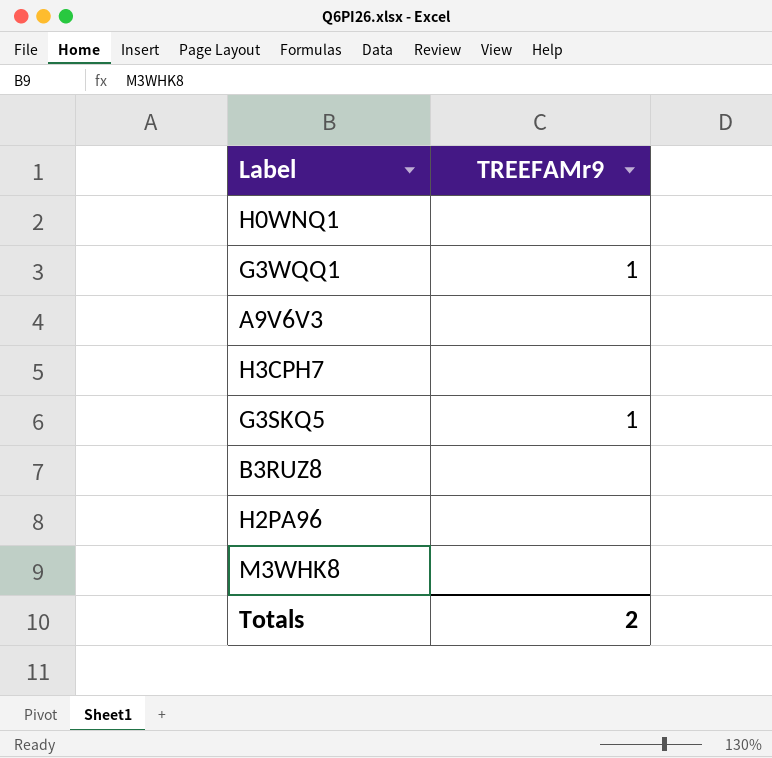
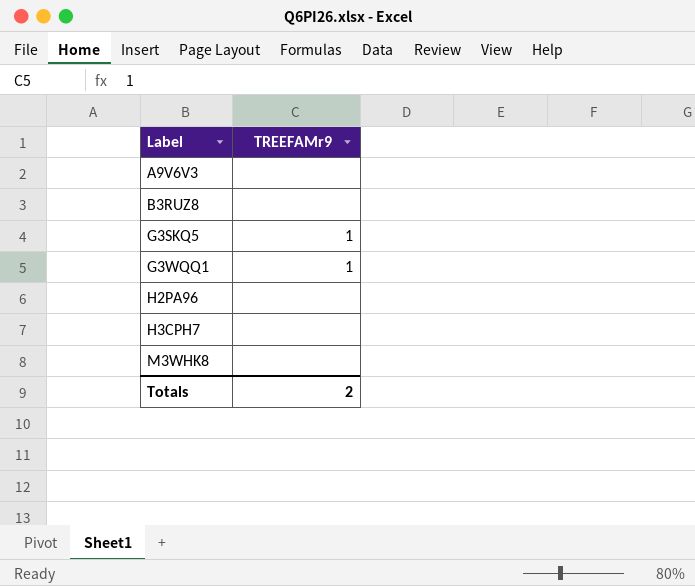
row order: none -> Label ascending
row H0WNQ1: none -> none

